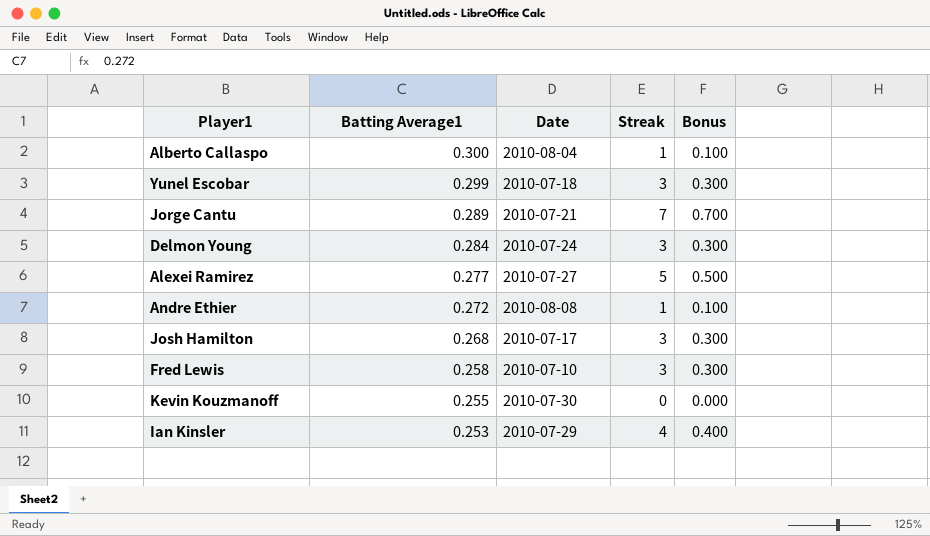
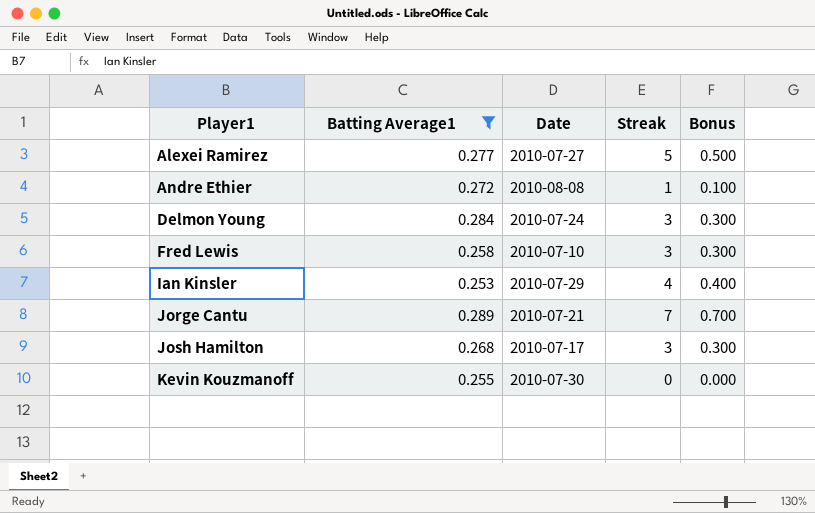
filter: none -> Batting Average1 <= 0.289
row order: Batting Average1 descending -> Player1 ascending

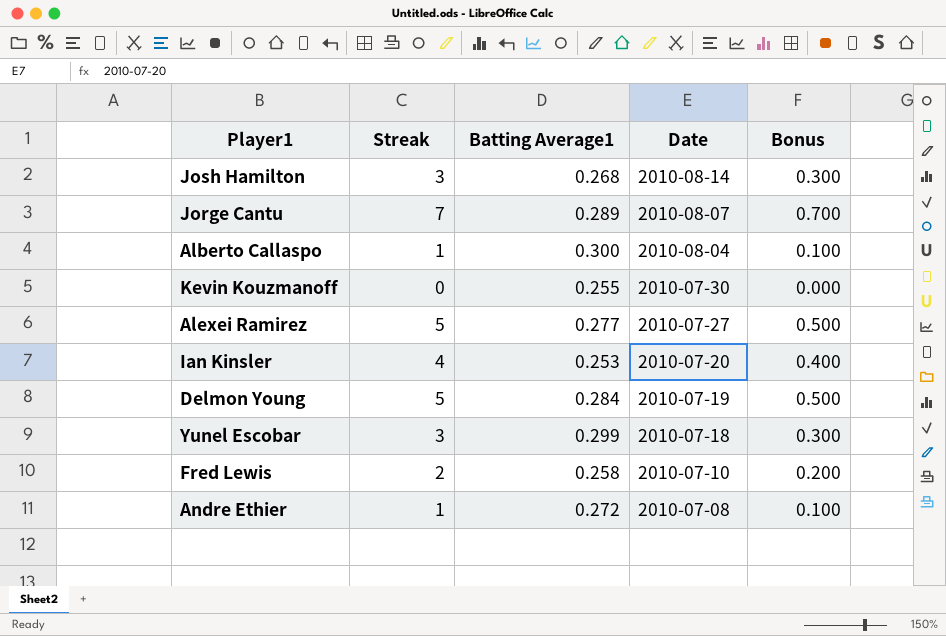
filter: Batting Average1 <= 0.289 -> none
row order: Player1 ascending -> Date descending
column Streak | position: 4 -> 2
Josh Hamilton | Date: 2010-07-17 -> 2010-08-14
Jorge Cantu | Date: 2010-07-21 -> 2010-08-07
Ian Kinsler | Date: 2010-07-29 -> 2010-07-20
Delmon Young | Streak: 3 -> 5
Delmon Young | Date: 2010-07-24 -> 2010-07-19
Delmon Young | Bonus: 0.300 -> 0.500
Fred Lewis | Streak: 3 -> 2
Fred Lewis | Bonus: 0.300 -> 0.200
Andre Ethier | Date: 2010-08-08 -> 2010-07-08

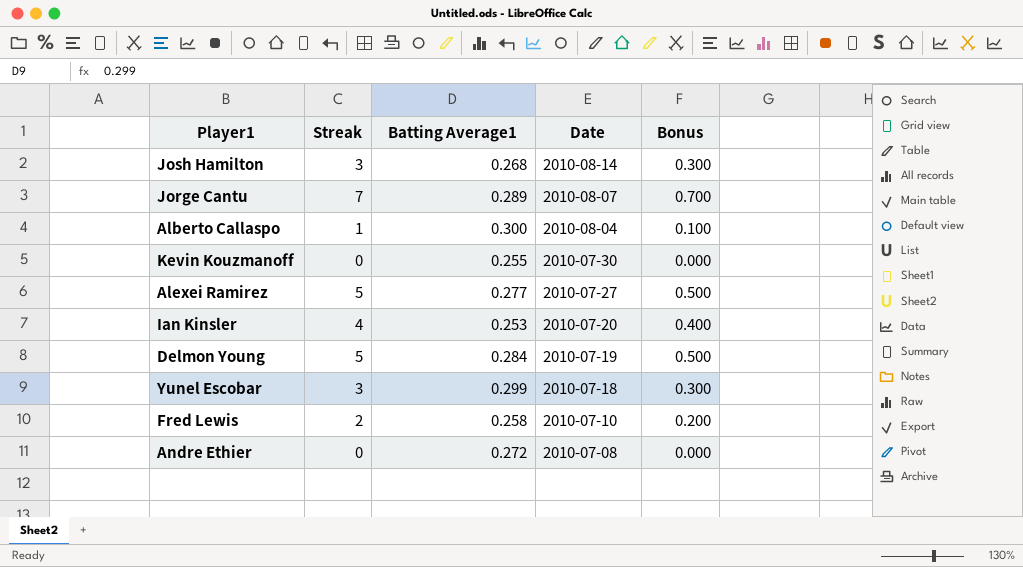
Andre Ethier | Streak: 1 -> 0
Andre Ethier | Bonus: 0.100 -> 0.000

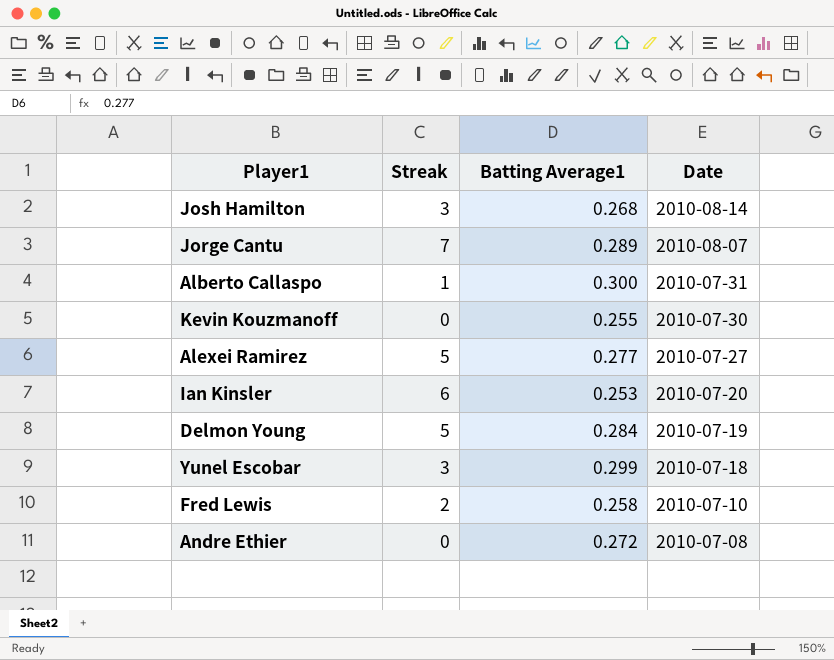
column Bonus | formula: [Streak] * 0.1 -> none
Alberto Callaspo | Date: 2010-08-04 -> 2010-07-31
Ian Kinsler | Streak: 4 -> 6

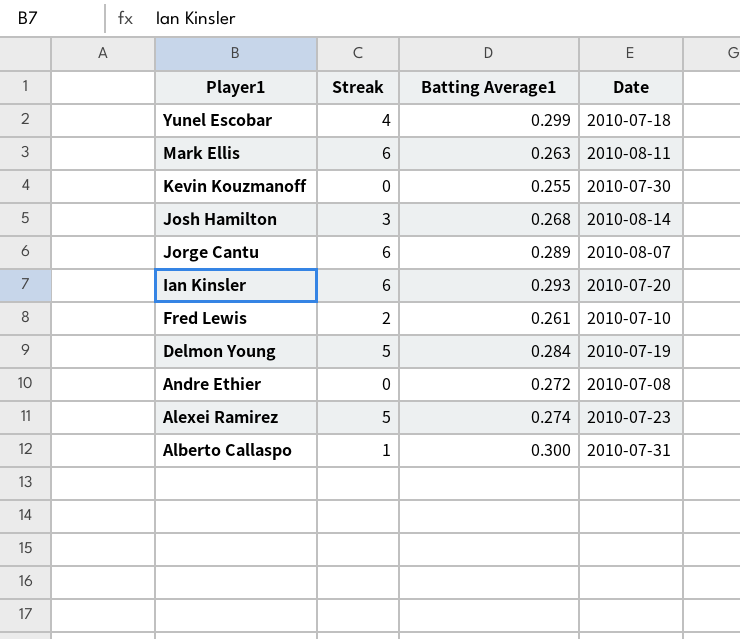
row order: Date descending -> Player1 descending
Yunel Escobar | Streak: 3 -> 4
row Mark Ellis: none -> 6 | 0.263 | 2010-08-11
Jorge Cantu | Streak: 7 -> 6
Ian Kinsler | Batting Average1: 0.253 -> 0.293
Fred Lewis | Batting Average1: 0.258 -> 0.261
Alexei Ramirez | Batting Average1: 0.277 -> 0.274
Alexei Ramirez | Date: 2010-07-27 -> 2010-07-23

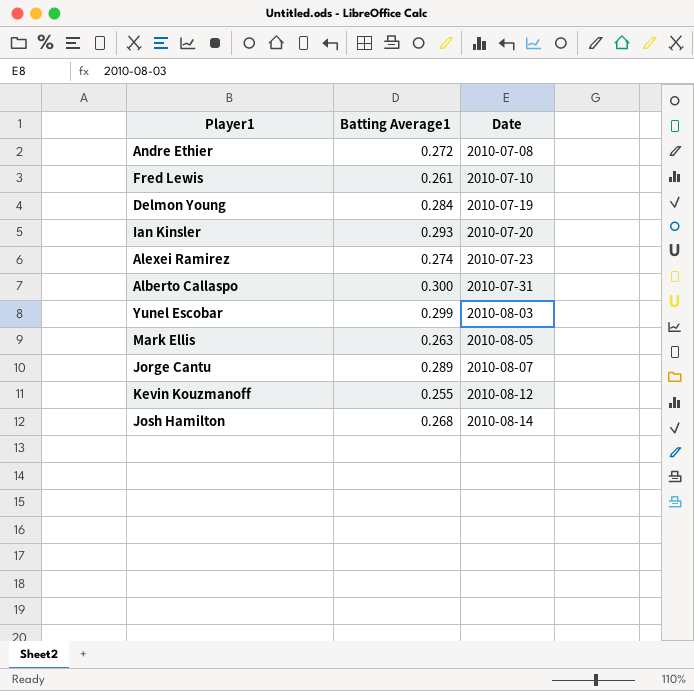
row order: Player1 descending -> Date ascending
column Streak | position: 2 -> none
Yunel Escobar | Date: 2010-07-18 -> 2010-08-03
Mark Ellis | Date: 2010-08-11 -> 2010-08-05
Kevin Kouzmanoff | Date: 2010-07-30 -> 2010-08-12

